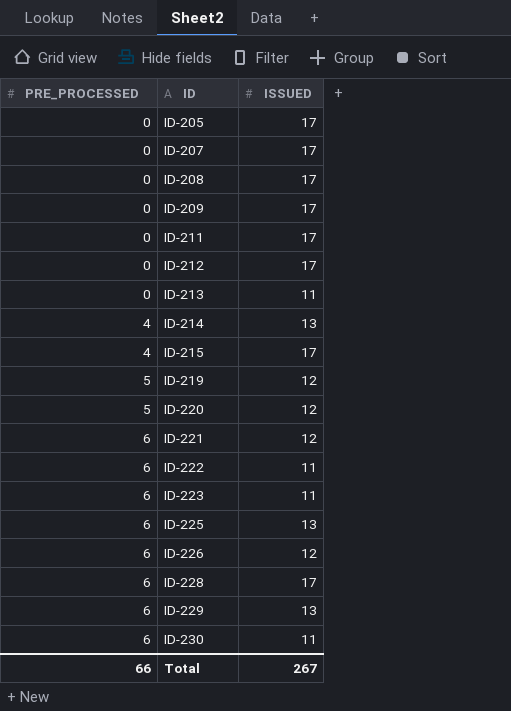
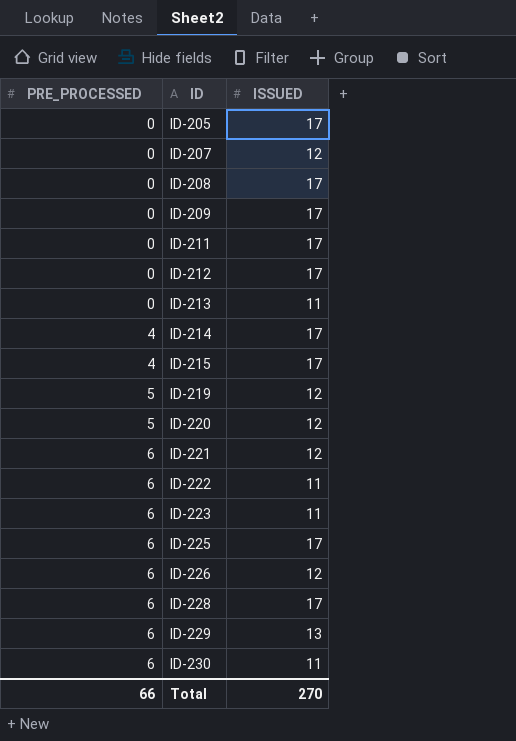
ID-207 | ISSUED: 17 -> 12
ID-214 | ISSUED: 13 -> 17
ID-225 | ISSUED: 13 -> 17
Total | ISSUED: 267 -> 270

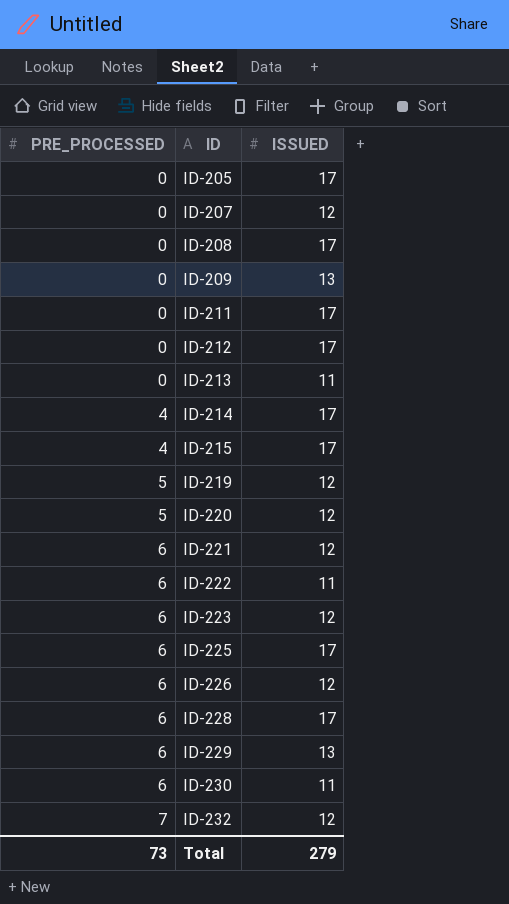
ID-209 | ISSUED: 17 -> 13
ID-223 | ISSUED: 11 -> 12
row ID-232: none -> 7 | 12
Total | PRE_PROCESSED: 66 -> 73
Total | ISSUED: 270 -> 279

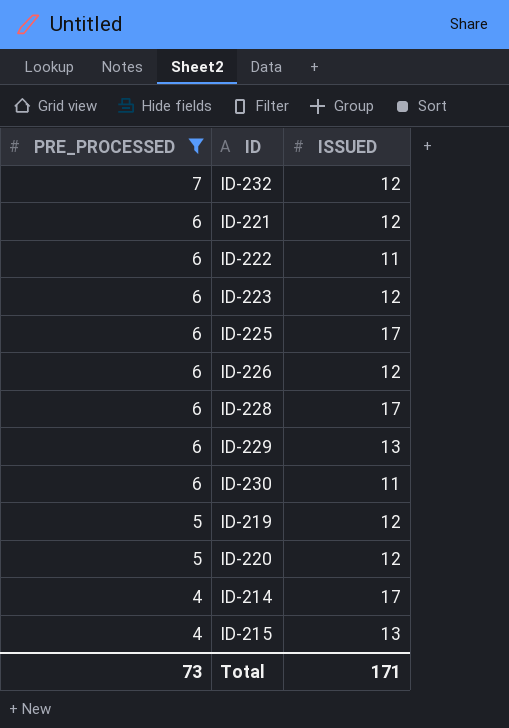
filter: none -> PRE_PROCESSED != 0
row order: PRE_PROCESSED ascending -> PRE_PROCESSED descending
ID-215 | ISSUED: 17 -> 13
Total | ISSUED: 279 -> 171

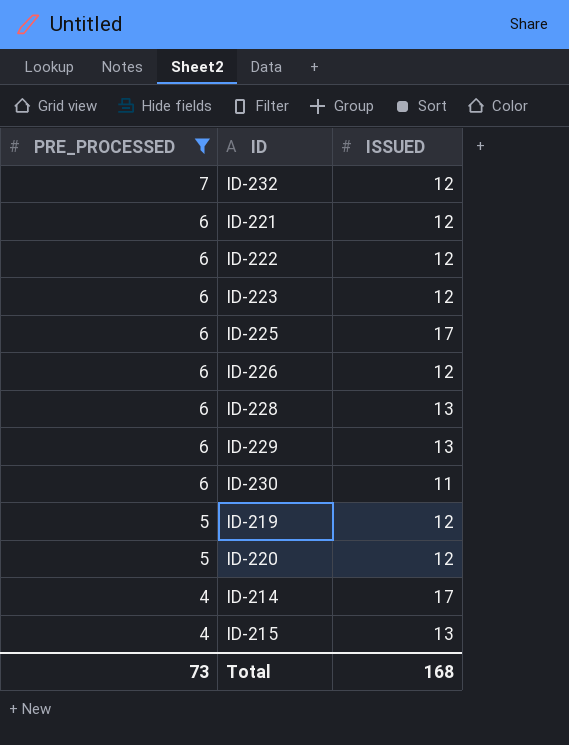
ID-222 | ISSUED: 11 -> 12
ID-228 | ISSUED: 17 -> 13
Total | ISSUED: 171 -> 168

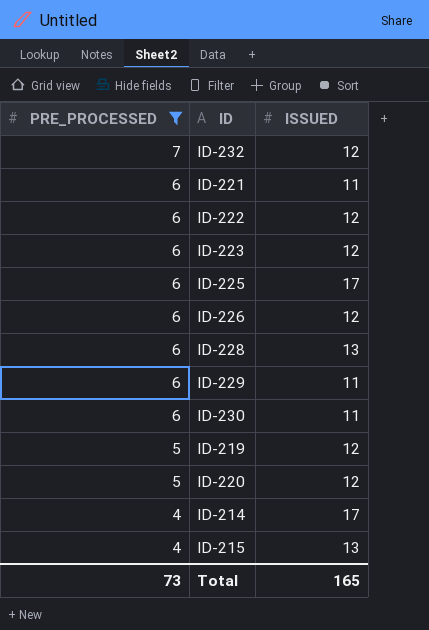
ID-221 | ISSUED: 12 -> 11
ID-229 | ISSUED: 13 -> 11
Total | ISSUED: 168 -> 165

